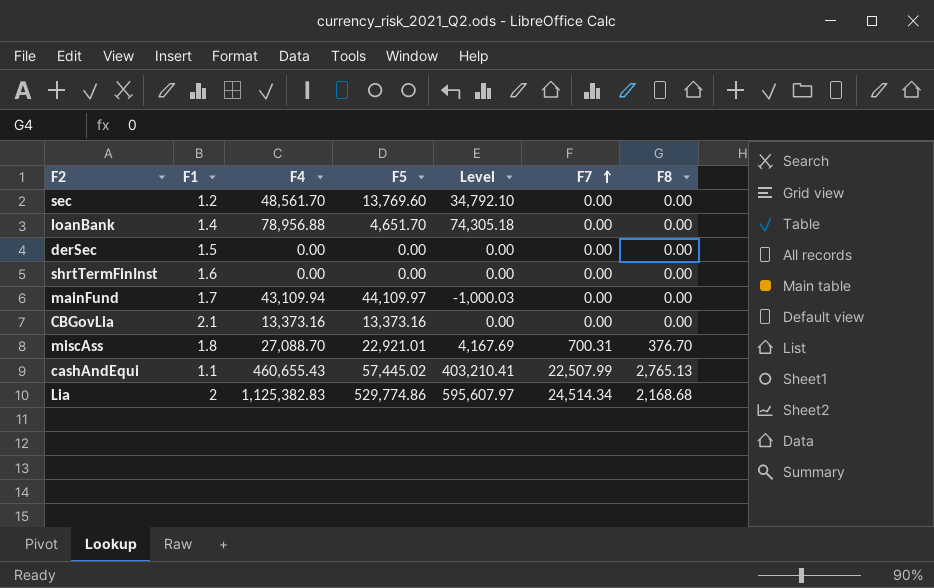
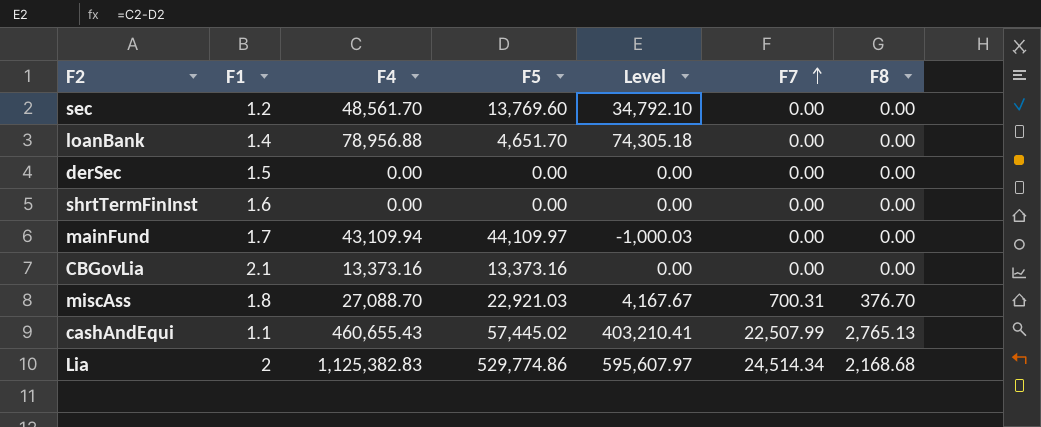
miscAss | F5: 22,921.01 -> 22,921.03
miscAss | Level: 4,167.69 -> 4,167.67

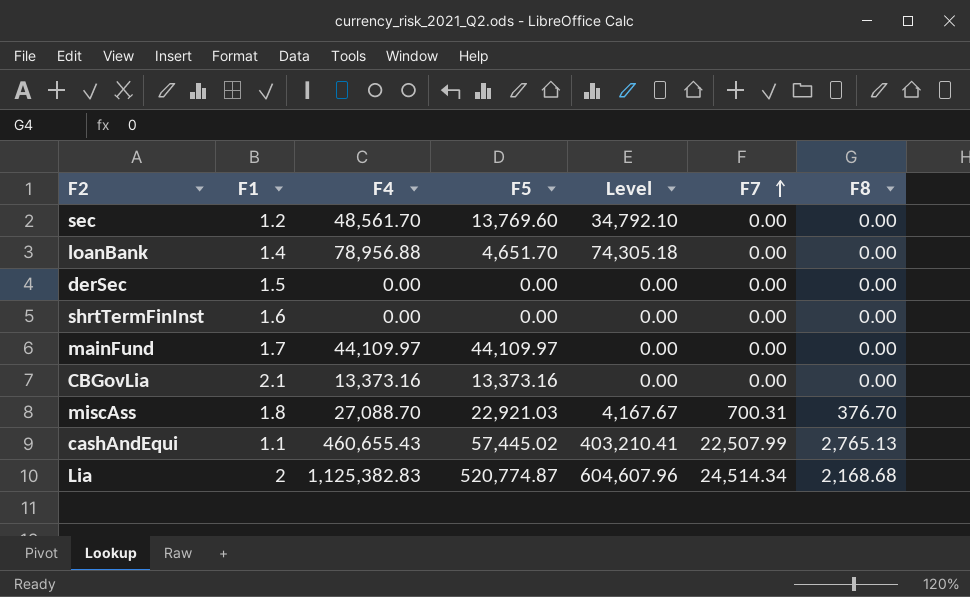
mainFund | F4: 43,109.94 -> 44,109.97
mainFund | Level: -1,000.03 -> 0.00
Lia | F5: 529,774.86 -> 520,774.87
Lia | Level: 595,607.97 -> 604,607.96

